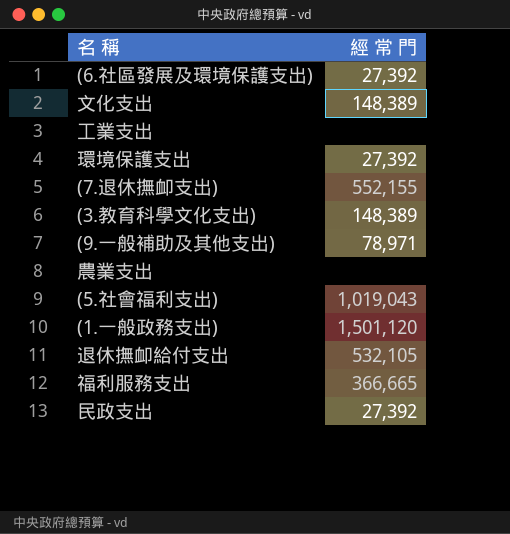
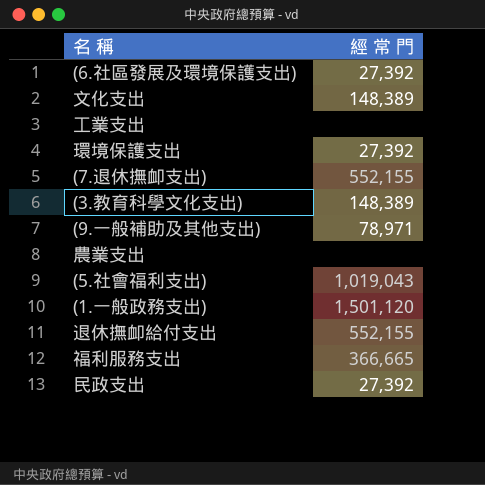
退休撫卹給付支出 | 經 常 門: 532,105 -> 552,155

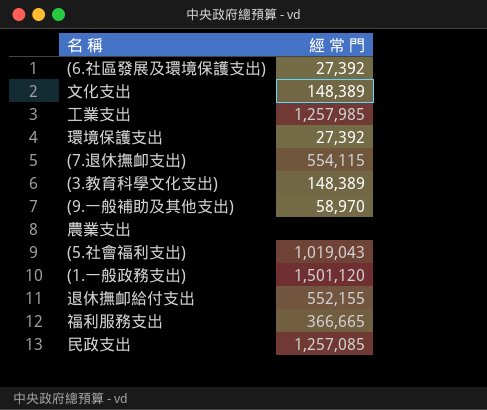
工業支出 | 經 常 門: none -> 1,257,985
(7.退休撫卹支出) | 經 常 門: 552,155 -> 554,115
(9.一般補助及其他支出) | 經 常 門: 78,971 -> 58,970
民政支出 | 經 常 門: 27,392 -> 1,257,085

